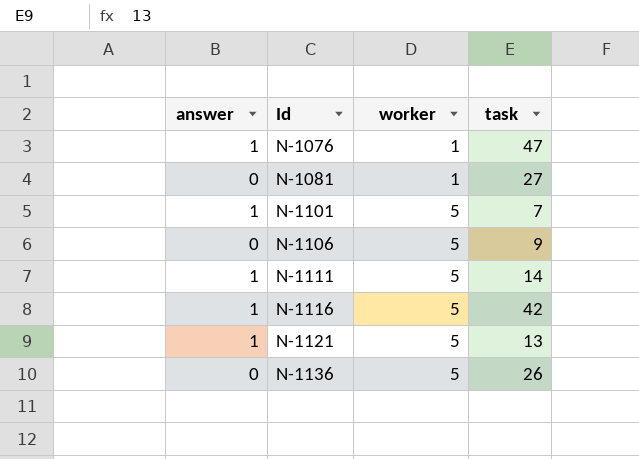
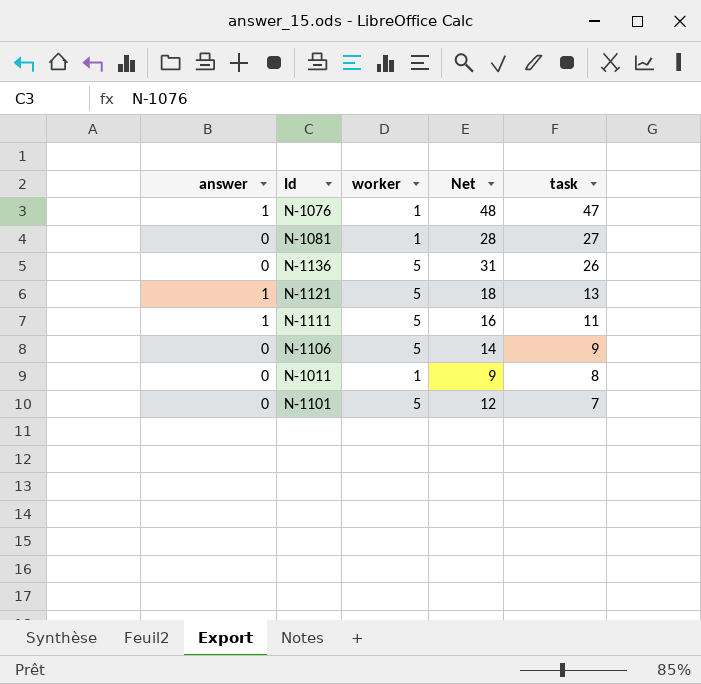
row order: Id ascending -> task descending
column Net | formula: none -> [worker] + [task]
row N-1116: 1 | 5 | 42 -> none
N-1111 | task: 14 -> 11
row N-1011: none -> 0 | 1 | 9 | 8
N-1101 | answer: 1 -> 0

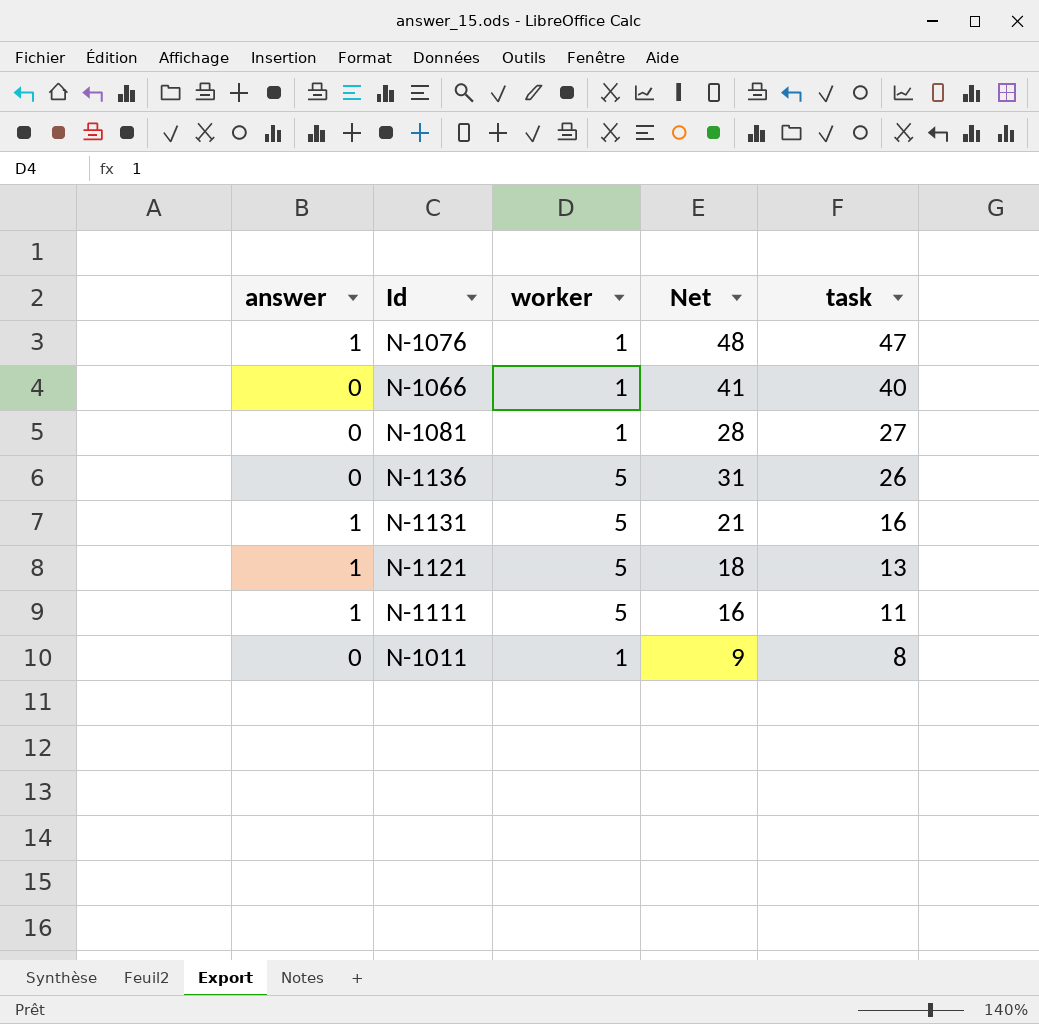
row N-1106: 0 | 5 | 14 | 9 -> none
row N-1101: 0 | 5 | 12 | 7 -> none
row N-1066: none -> 0 | 1 | 41 | 40
row N-1131: none -> 1 | 5 | 21 | 16

